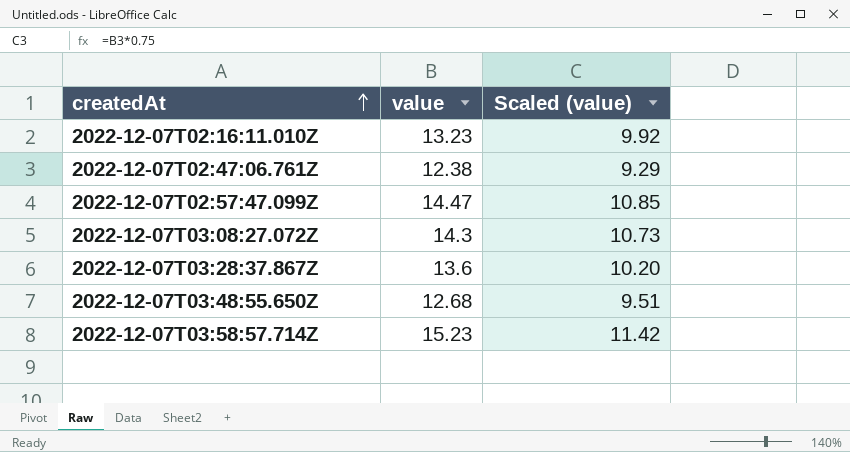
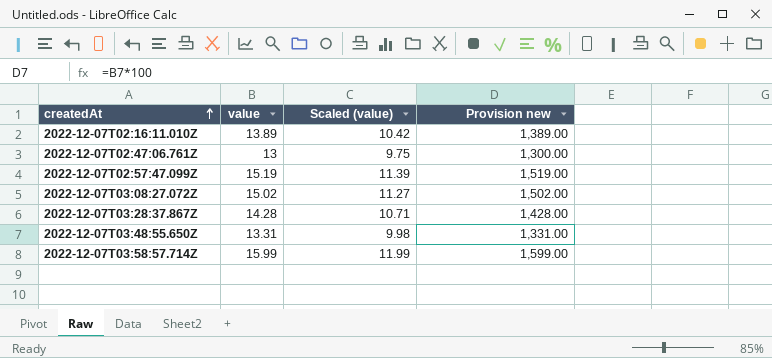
column Provision new | formula: none -> [value] * 100
2022-12-07T02:16:11.010Z | value: 13.23 -> 13.89
2022-12-07T02:16:11.010Z | Scaled (value): 9.92 -> 10.42
2022-12-07T02:47:06.761Z | value: 12.38 -> 13
2022-12-07T02:47:06.761Z | Scaled (value): 9.29 -> 9.75
2022-12-07T02:57:47.099Z | value: 14.47 -> 15.19
2022-12-07T02:57:47.099Z | Scaled (value): 10.85 -> 11.39
2022-12-07T03:08:27.072Z | value: 14.3 -> 15.02
2022-12-07T03:08:27.072Z | Scaled (value): 10.73 -> 11.27
2022-12-07T03:28:37.867Z | value: 13.6 -> 14.28
2022-12-07T03:28:37.867Z | Scaled (value): 10.20 -> 10.71
2022-12-07T03:48:55.650Z | value: 12.68 -> 13.31
2022-12-07T03:48:55.650Z | Scaled (value): 9.51 -> 9.98
2022-12-07T03:58:57.714Z | value: 15.23 -> 15.99
2022-12-07T03:58:57.714Z | Scaled (value): 11.42 -> 11.99

